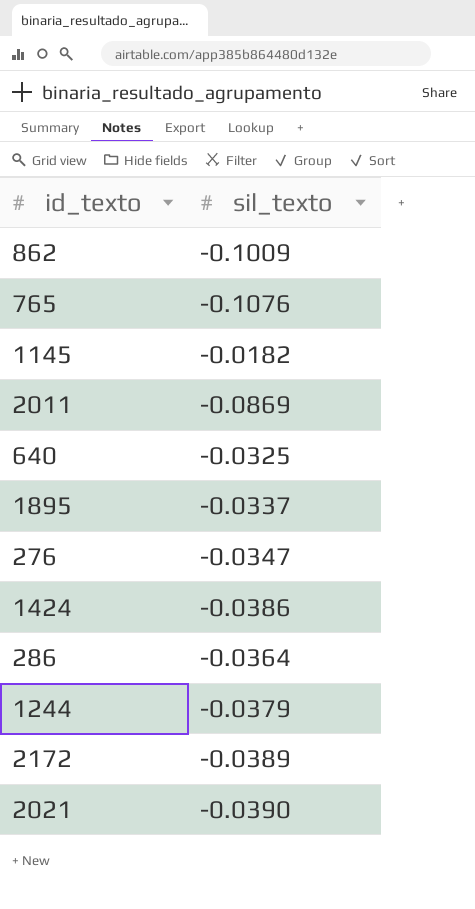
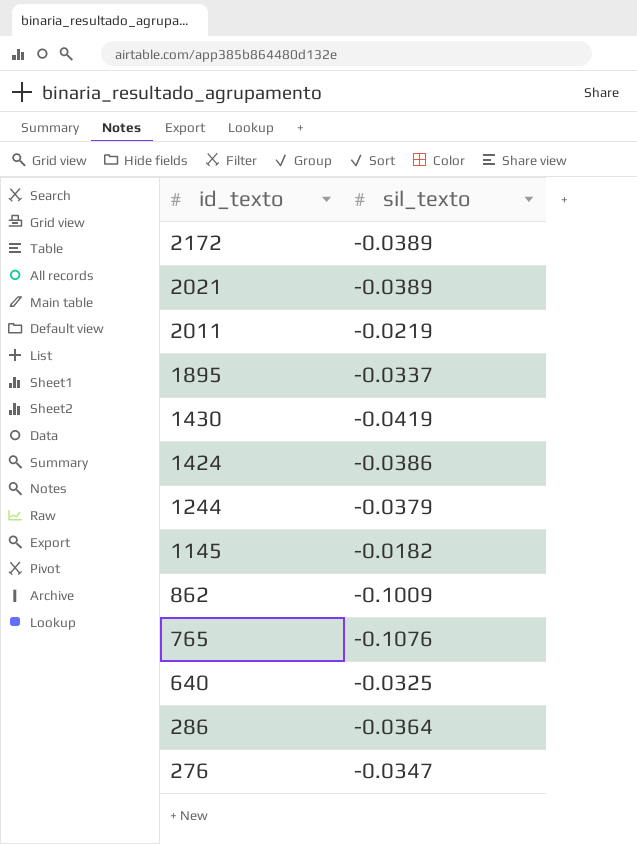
row order: none -> id_texto descending
2021 | sil_texto: -0.0390 -> -0.0389
2011 | sil_texto: -0.0869 -> -0.0219
row 1430: none -> -0.0419

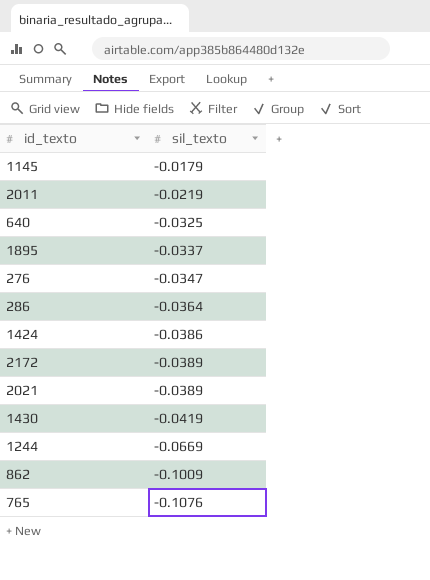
row order: id_texto descending -> sil_texto descending
1145 | sil_texto: -0.0182 -> -0.0179
1244 | sil_texto: -0.0379 -> -0.0669

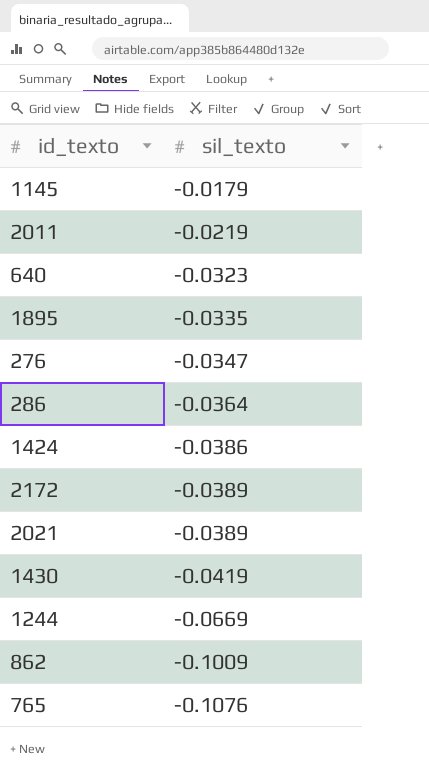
640 | sil_texto: -0.0325 -> -0.0323
1895 | sil_texto: -0.0337 -> -0.0335

